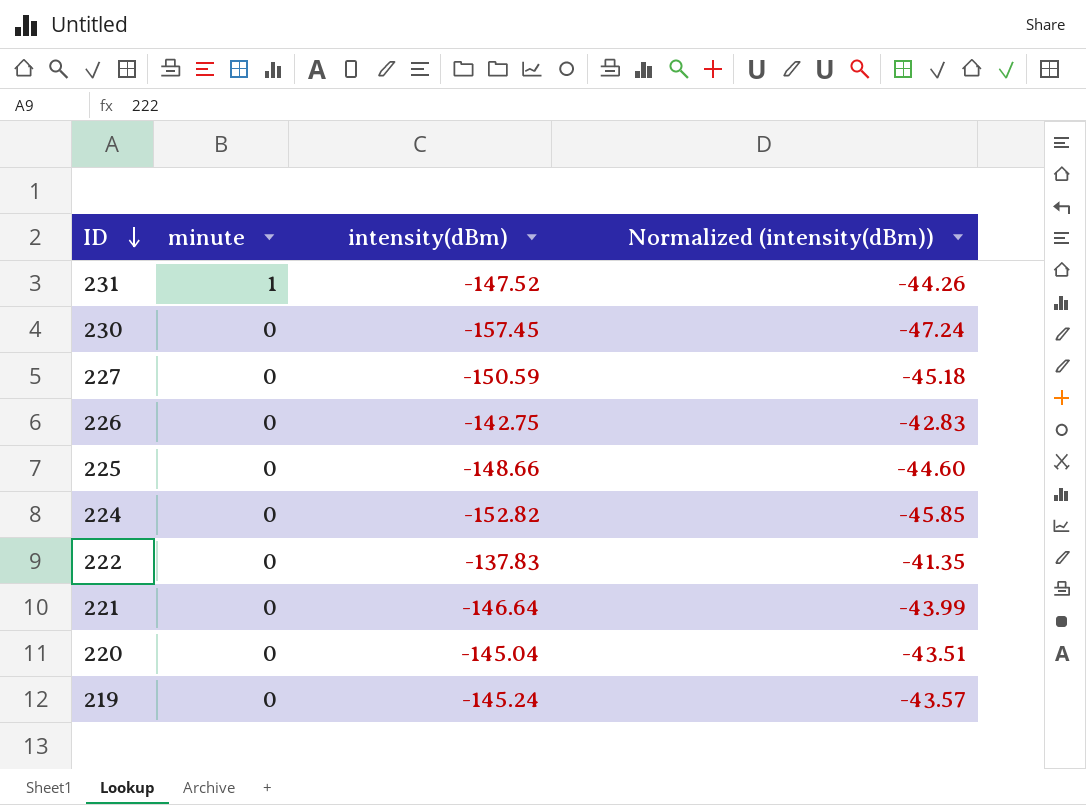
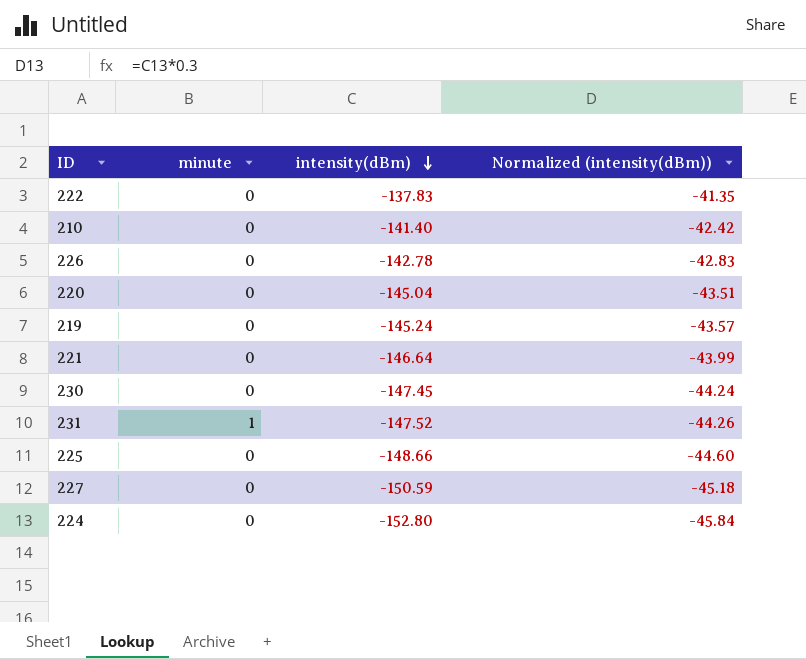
row order: ID descending -> intensity(dBm) descending
row 210: none -> 0 | -141.40 | -42.42
226 | intensity(dBm): -142.75 -> -142.78
230 | intensity(dBm): -157.45 -> -147.45
230 | Normalized (intensity(dBm)): -47.24 -> -44.24
224 | intensity(dBm): -152.82 -> -152.80
224 | Normalized (intensity(dBm)): -45.85 -> -45.84

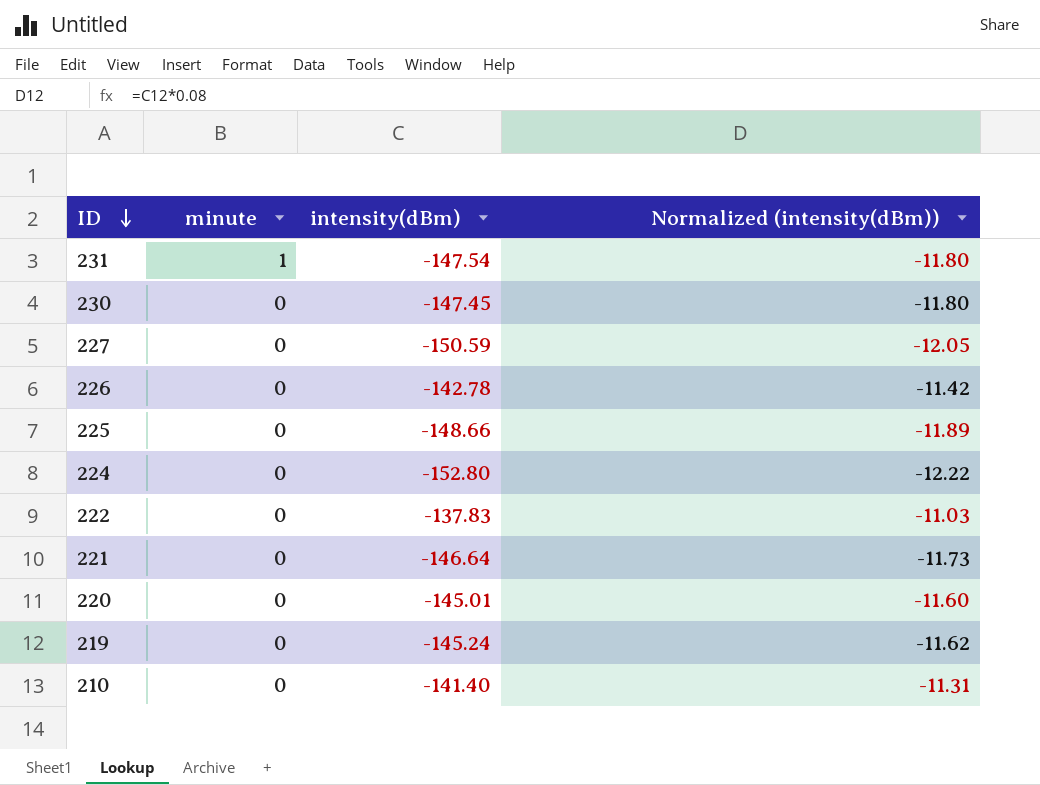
row order: intensity(dBm) descending -> ID descending
column Normalized (intensity(dBm)) | formula: [intensity(dBm)] * 0.3 -> [intensity(dBm)] * 0.08
231 | intensity(dBm): -147.52 -> -147.54
220 | intensity(dBm): -145.04 -> -145.01

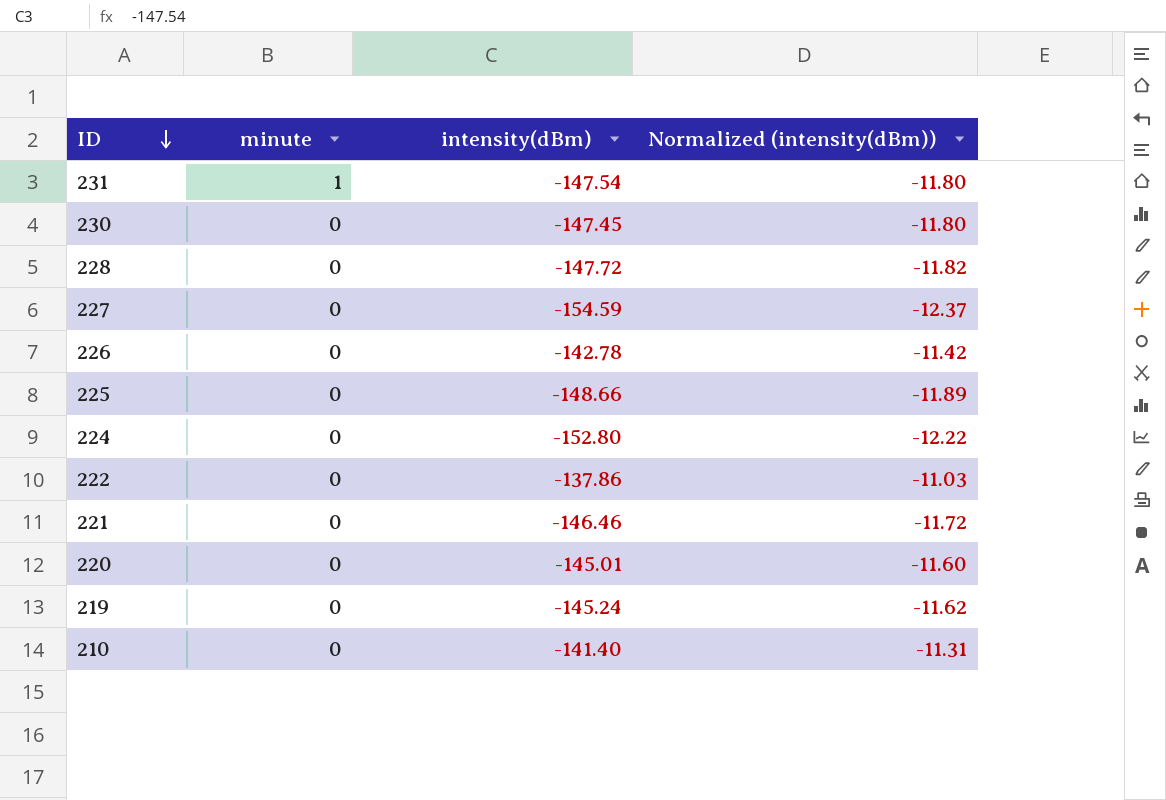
row 228: none -> 0 | -147.72 | -11.82
227 | intensity(dBm): -150.59 -> -154.59
227 | Normalized (intensity(dBm)): -12.05 -> -12.37
222 | intensity(dBm): -137.83 -> -137.86
221 | intensity(dBm): -146.64 -> -146.46
221 | Normalized (intensity(dBm)): -11.73 -> -11.72

